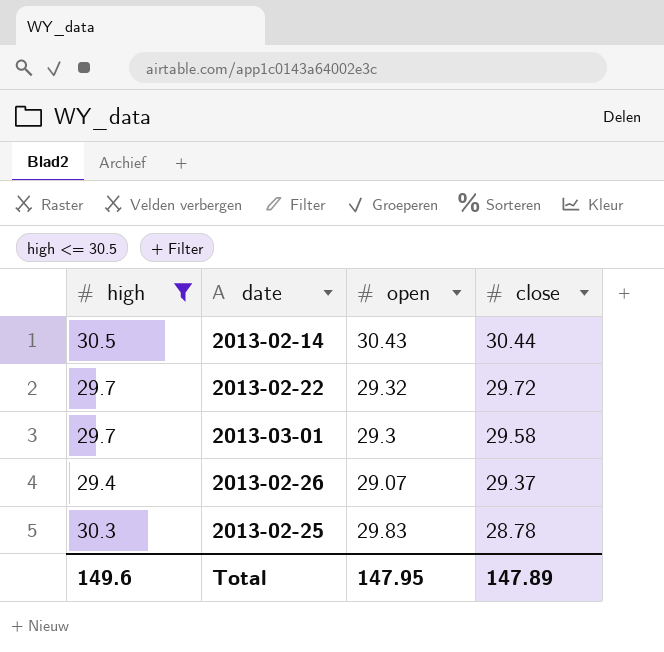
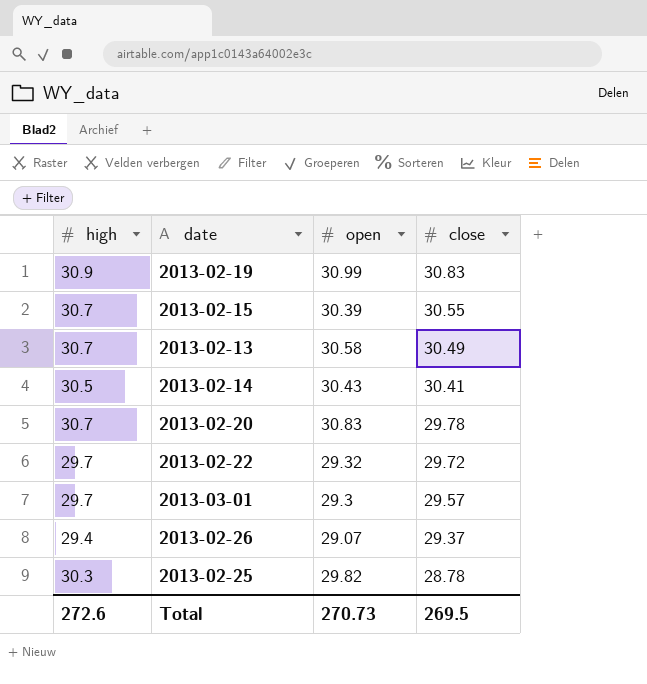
filter: high <= 30.5 -> none
2013-02-14 | close: 30.44 -> 30.41
2013-03-01 | close: 29.58 -> 29.57
2013-02-25 | open: 29.83 -> 29.82
Total | high: 149.6 -> 272.6
Total | open: 147.95 -> 270.73
Total | close: 147.89 -> 269.5

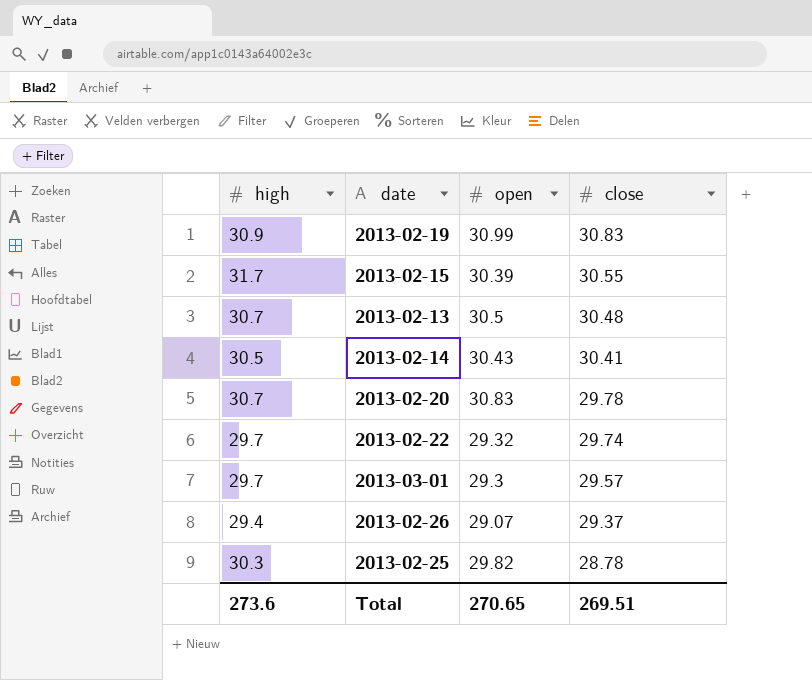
2013-02-15 | high: 30.7 -> 31.7
2013-02-13 | open: 30.58 -> 30.5
2013-02-13 | close: 30.49 -> 30.48
2013-02-22 | close: 29.72 -> 29.74
Total | high: 272.6 -> 273.6
Total | open: 270.73 -> 270.65
Total | close: 269.5 -> 269.51

